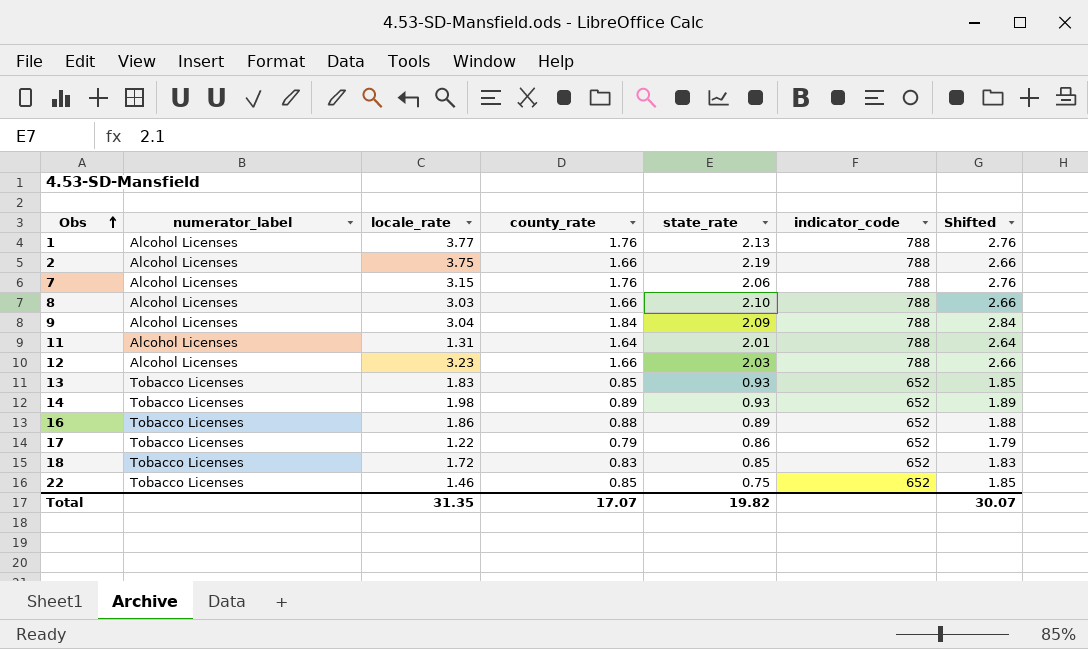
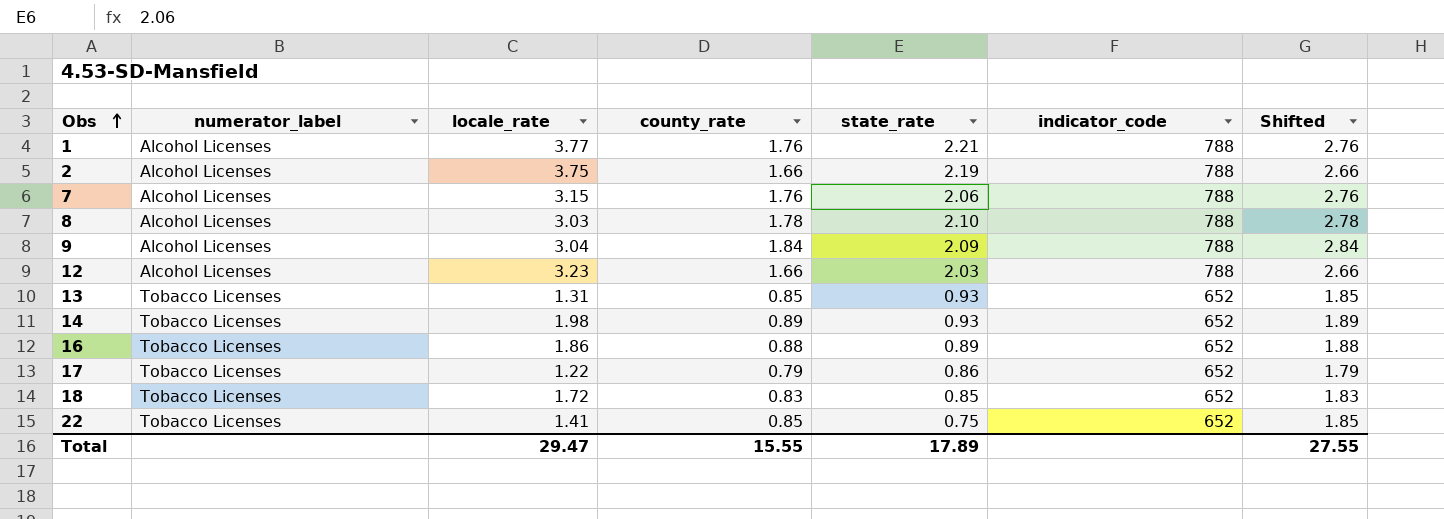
row 11: Alcohol Licenses | 1.31 | 1.64 | 2.01 | 788 | 2.64 -> none
1 | state_rate: 2.13 -> 2.21
8 | county_rate: 1.66 -> 1.78
8 | Shifted: 2.66 -> 2.78
13 | locale_rate: 1.83 -> 1.31
22 | locale_rate: 1.46 -> 1.41
Total | locale_rate: 31.35 -> 29.47
Total | county_rate: 17.07 -> 15.55
Total | state_rate: 19.82 -> 17.89
Total | Shifted: 30.07 -> 27.55

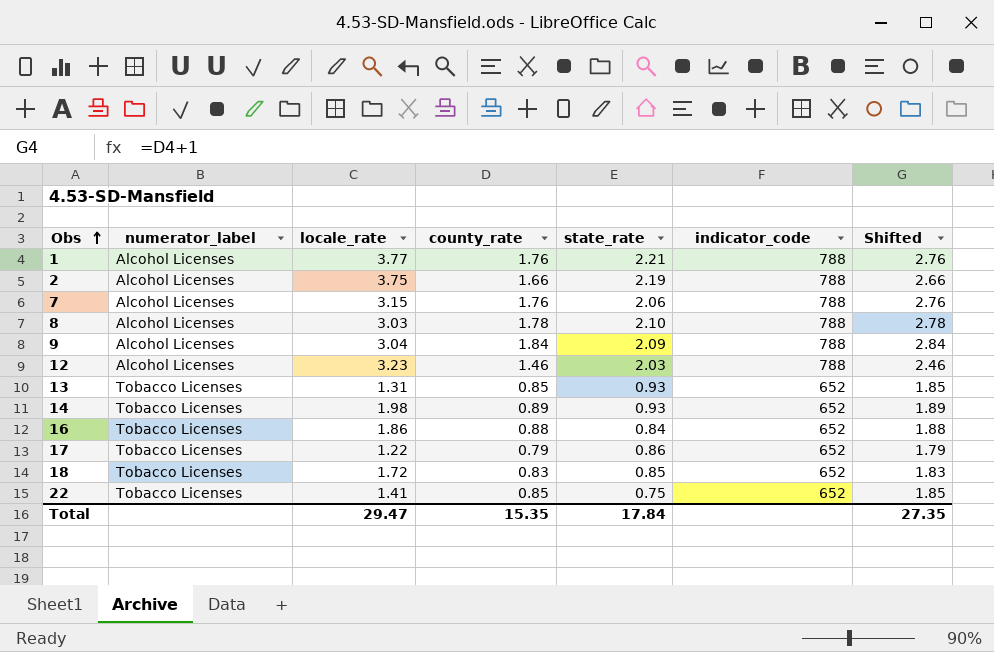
12 | county_rate: 1.66 -> 1.46
12 | Shifted: 2.66 -> 2.46
16 | state_rate: 0.89 -> 0.84
Total | county_rate: 15.55 -> 15.35
Total | state_rate: 17.89 -> 17.84
Total | Shifted: 27.55 -> 27.35

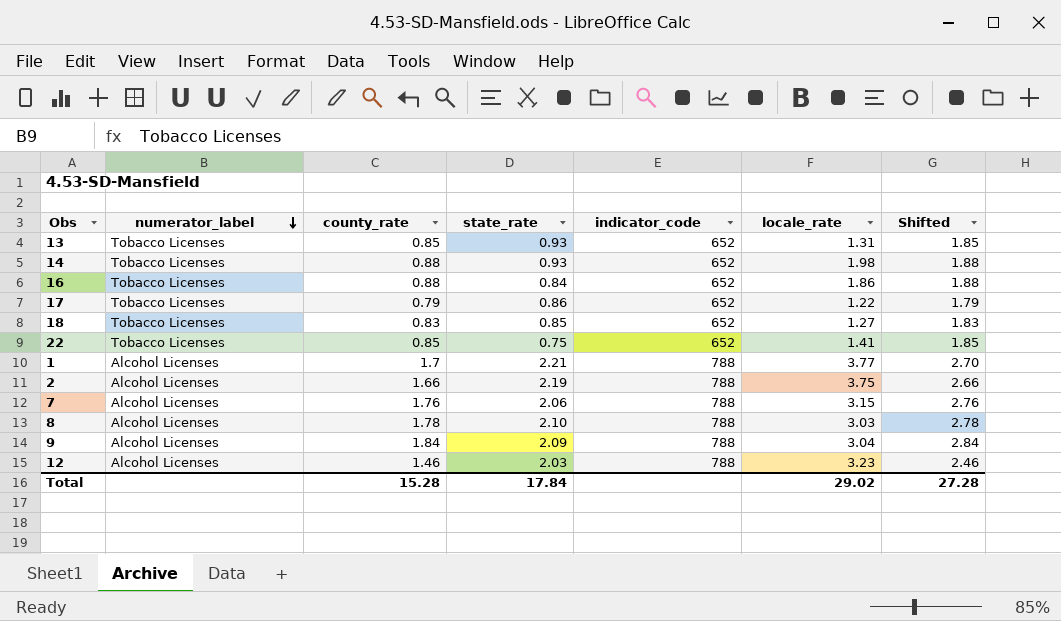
row order: Obs ascending -> numerator_label descending
column locale_rate | position: 3 -> 6
14 | county_rate: 0.89 -> 0.88
14 | Shifted: 1.89 -> 1.88
18 | locale_rate: 1.72 -> 1.27
1 | county_rate: 1.76 -> 1.7
1 | Shifted: 2.76 -> 2.70
Total | county_rate: 15.35 -> 15.28
Total | locale_rate: 29.47 -> 29.02
Total | Shifted: 27.35 -> 27.28

